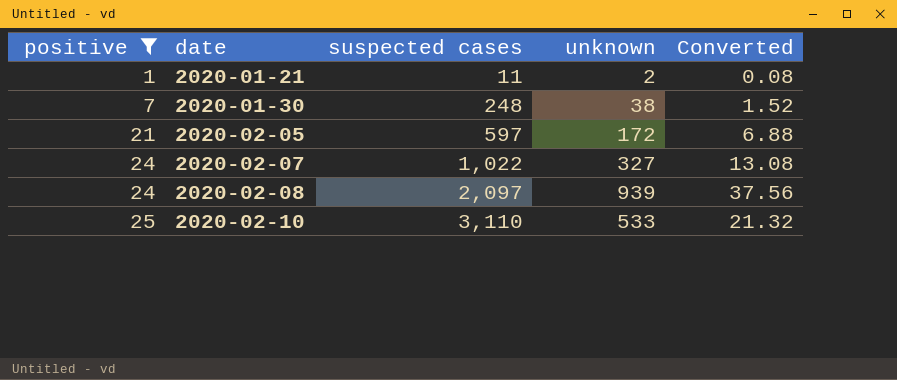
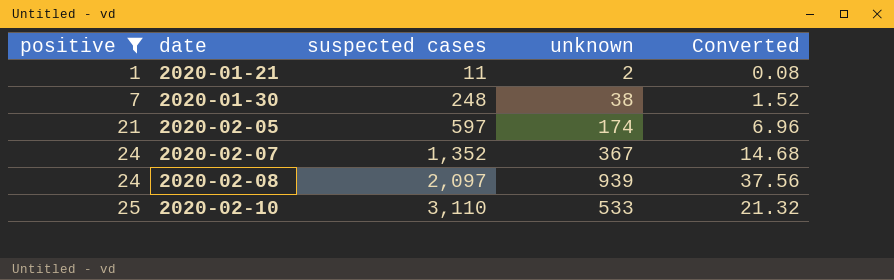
2020-02-05 | unknown: 172 -> 174
2020-02-05 | Converted: 6.88 -> 6.96
2020-02-07 | suspected cases: 1,022 -> 1,352
2020-02-07 | unknown: 327 -> 367
2020-02-07 | Converted: 13.08 -> 14.68

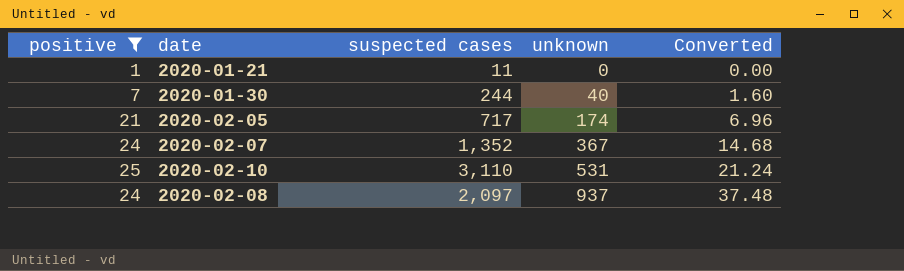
row order: positive ascending -> unknown ascending
2020-01-21 | unknown: 2 -> 0
2020-01-21 | Converted: 0.08 -> 0.00
2020-01-30 | suspected cases: 248 -> 244
2020-01-30 | unknown: 38 -> 40
2020-01-30 | Converted: 1.52 -> 1.60
2020-02-05 | suspected cases: 597 -> 717
2020-02-10 | unknown: 533 -> 531
2020-02-10 | Converted: 21.32 -> 21.24
2020-02-08 | unknown: 939 -> 937
2020-02-08 | Converted: 37.56 -> 37.48

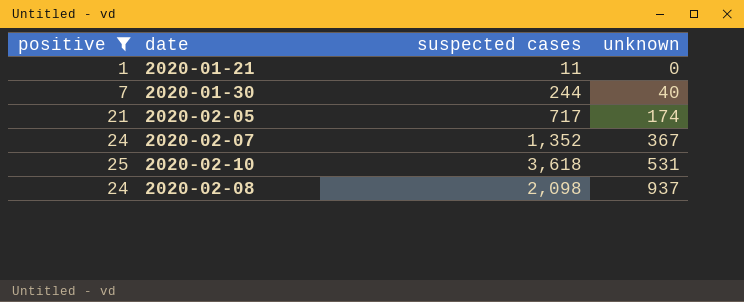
column Converted | formula: [unknown] * 0.04 -> none
2020-02-10 | suspected cases: 3,110 -> 3,618
2020-02-08 | suspected cases: 2,097 -> 2,098

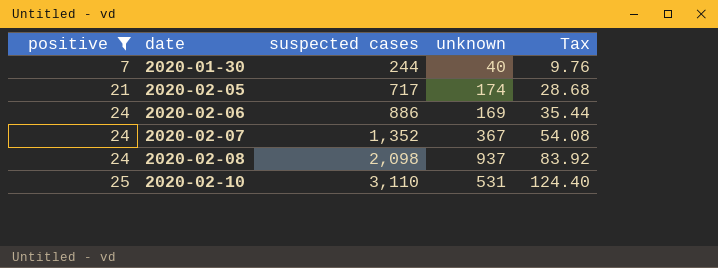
row order: unknown ascending -> positive ascending
column Tax | formula: none -> [suspected cases] * 0.04
row 2020-01-21: 1 | 11 | 0 -> none
row 2020-02-06: none -> 24 | 886 | 169 | 35.44
2020-02-10 | suspected cases: 3,618 -> 3,110

